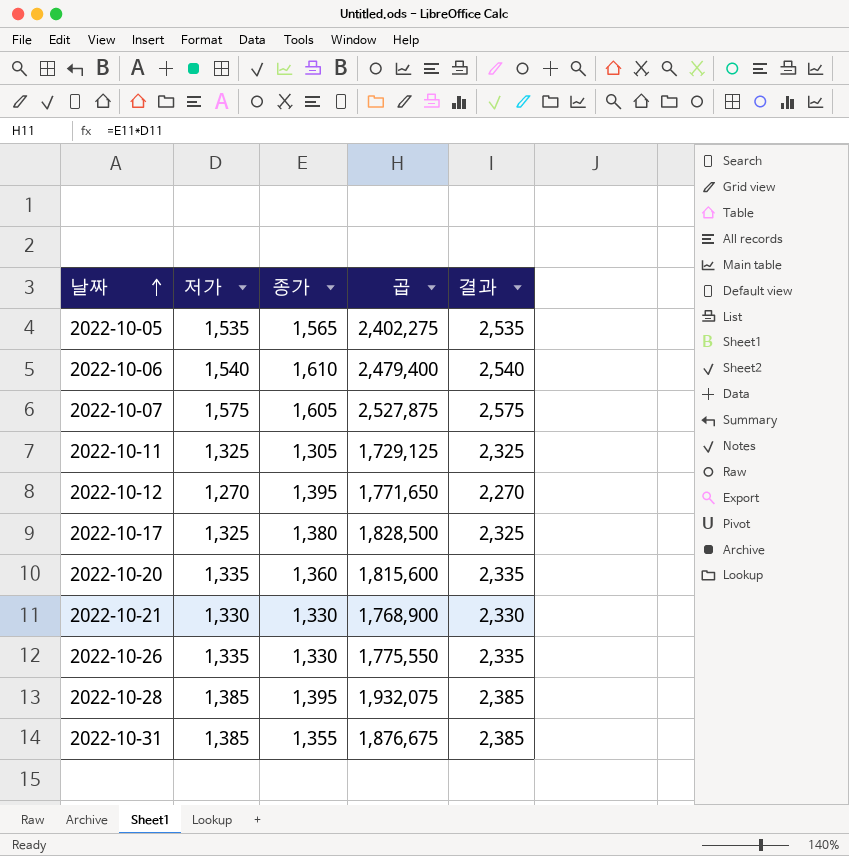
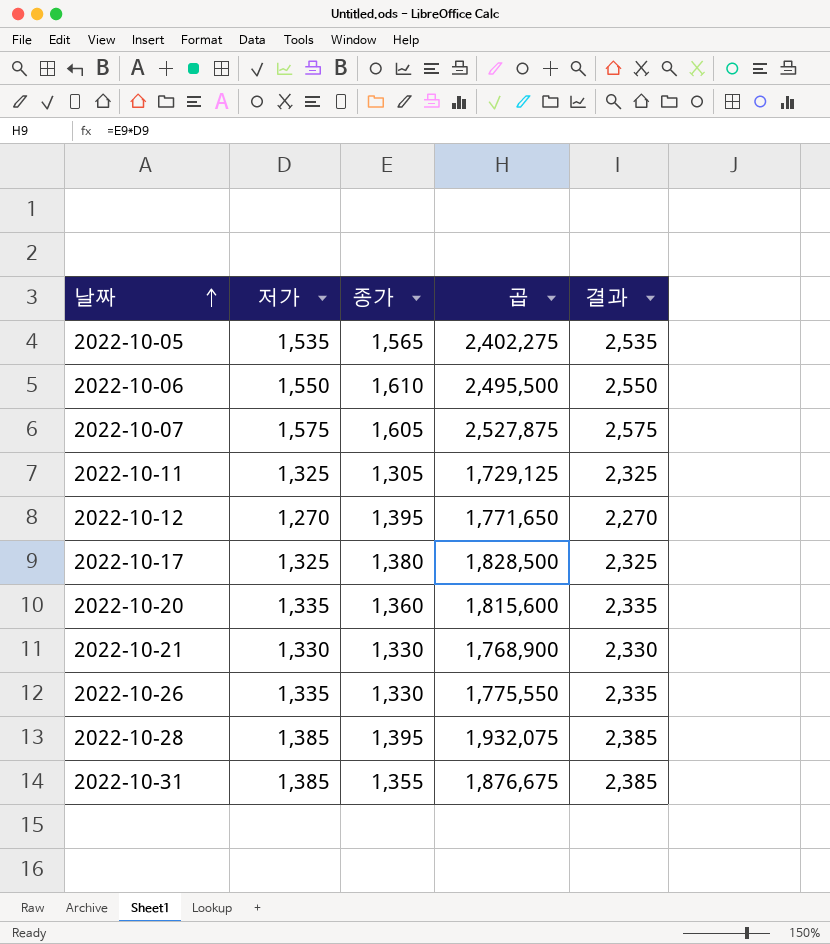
2022-10-06 | 저가: 1,540 -> 1,550
2022-10-06 | 곱: 2,479,400 -> 2,495,500
2022-10-06 | 결과: 2,540 -> 2,550

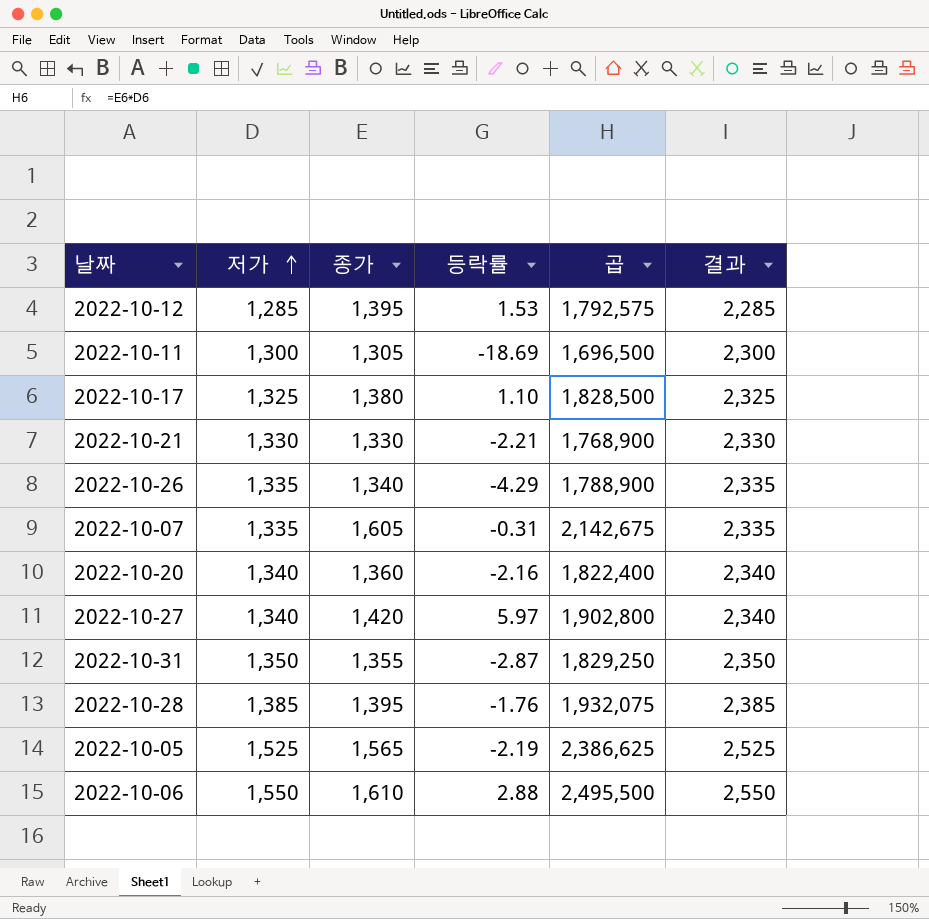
row order: 날짜 ascending -> 저가 ascending
column 등락률 | position: none -> 4
2022-10-12 | 저가: 1,270 -> 1,285
2022-10-12 | 곱: 1,771,650 -> 1,792,575
2022-10-12 | 결과: 2,270 -> 2,285
2022-10-11 | 저가: 1,325 -> 1,300
2022-10-11 | 곱: 1,729,125 -> 1,696,500
2022-10-11 | 결과: 2,325 -> 2,300
2022-10-26 | 종가: 1,330 -> 1,340
2022-10-26 | 곱: 1,775,550 -> 1,788,900
2022-10-07 | 저가: 1,575 -> 1,335
2022-10-07 | 곱: 2,527,875 -> 2,142,675
2022-10-07 | 결과: 2,575 -> 2,335
2022-10-20 | 저가: 1,335 -> 1,340
2022-10-20 | 곱: 1,815,600 -> 1,822,400
2022-10-20 | 결과: 2,335 -> 2,340
row 2022-10-27: none -> 1,340 | 1,420 | 5.97 | 1,902,800 | 2,340
2022-10-31 | 저가: 1,385 -> 1,350
2022-10-31 | 곱: 1,876,675 -> 1,829,250
2022-10-31 | 결과: 2,385 -> 2,350
2022-10-05 | 저가: 1,535 -> 1,525
2022-10-05 | 곱: 2,402,275 -> 2,386,625
2022-10-05 | 결과: 2,535 -> 2,525

